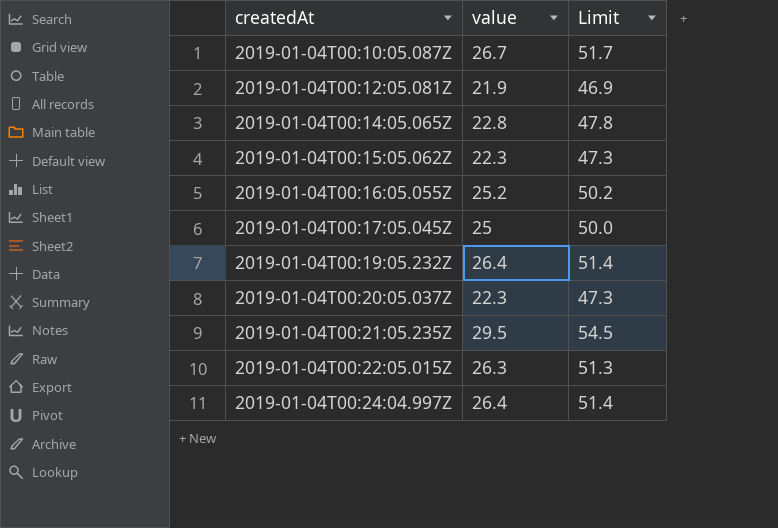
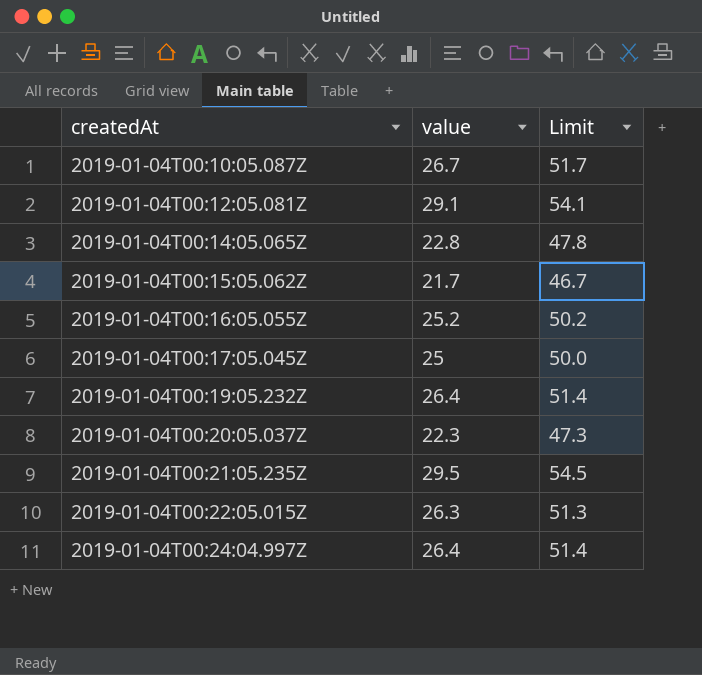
2019-01-04T00:12:05.081Z | value: 21.9 -> 29.1
2019-01-04T00:12:05.081Z | Limit: 46.9 -> 54.1
2019-01-04T00:15:05.062Z | value: 22.3 -> 21.7
2019-01-04T00:15:05.062Z | Limit: 47.3 -> 46.7

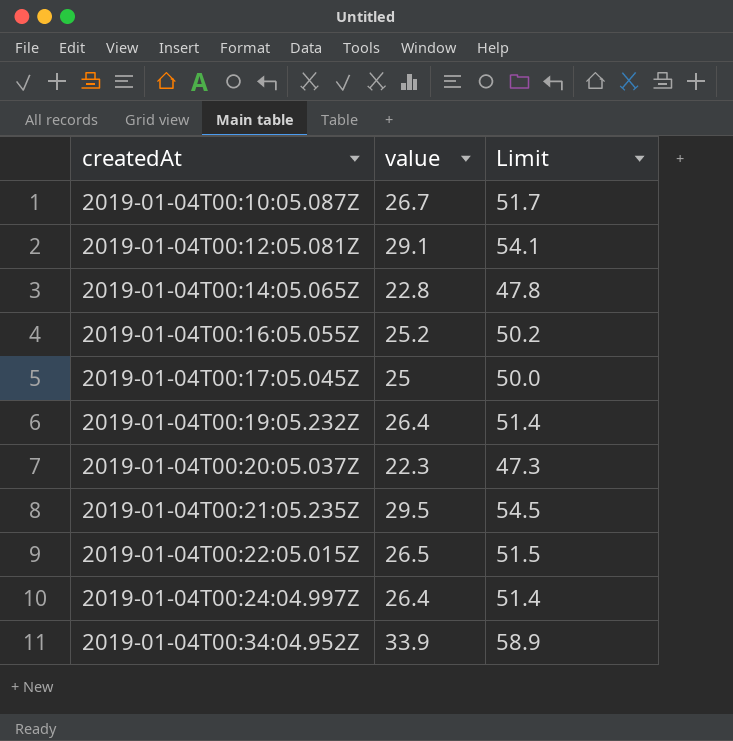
row 2019-01-04T00:15:05.062Z: 21.7 | 46.7 -> none
2019-01-04T00:22:05.015Z | value: 26.3 -> 26.5
2019-01-04T00:22:05.015Z | Limit: 51.3 -> 51.5
row 2019-01-04T00:34:04.952Z: none -> 33.9 | 58.9

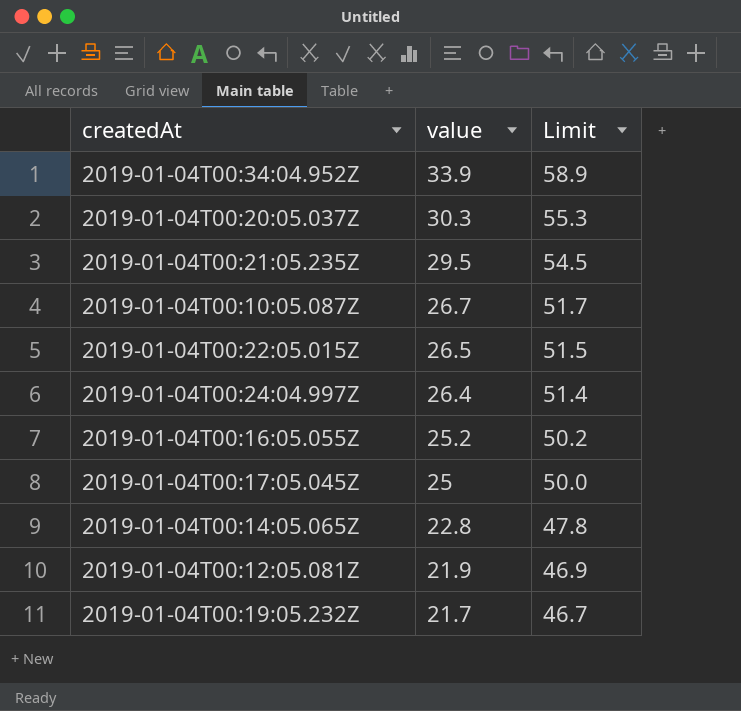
row order: createdAt ascending -> value descending
2019-01-04T00:20:05.037Z | value: 22.3 -> 30.3
2019-01-04T00:20:05.037Z | Limit: 47.3 -> 55.3
2019-01-04T00:12:05.081Z | value: 29.1 -> 21.9
2019-01-04T00:12:05.081Z | Limit: 54.1 -> 46.9
2019-01-04T00:19:05.232Z | value: 26.4 -> 21.7
2019-01-04T00:19:05.232Z | Limit: 51.4 -> 46.7

